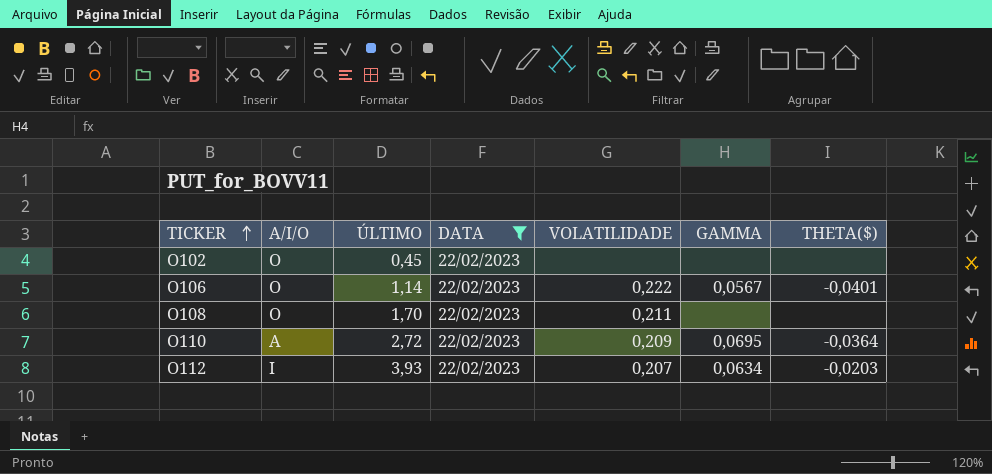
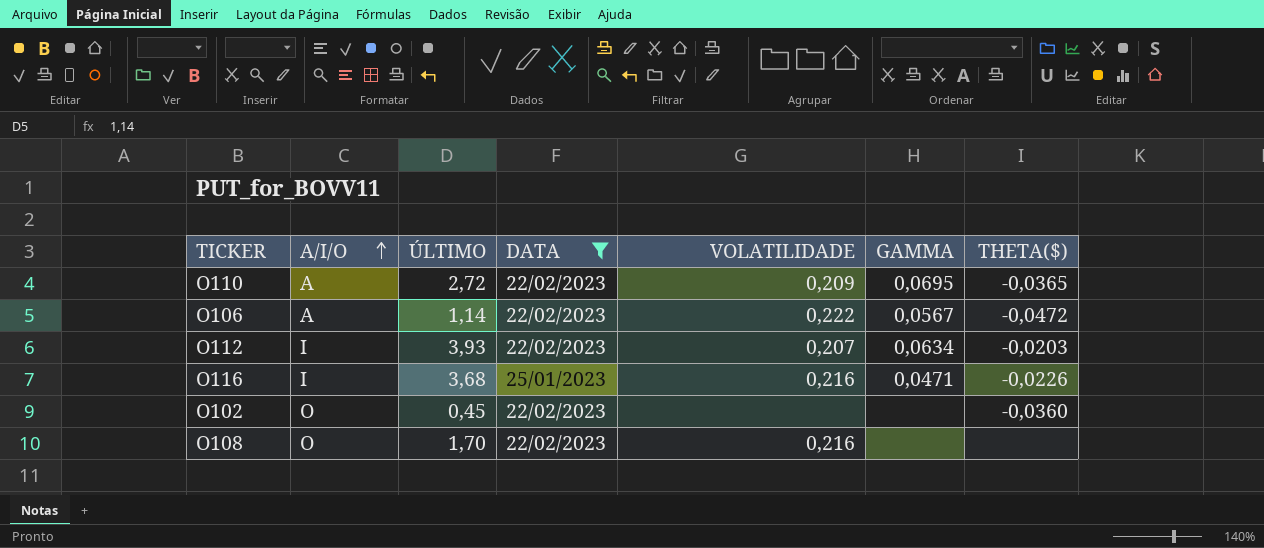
row order: TICKER ascending -> A/I/O ascending
O110 | THETA($): -0,0364 -> -0,0365
O106 | A/I/O: O -> A
O106 | THETA($): -0,0401 -> -0,0472
row O116: none -> I | 3,68 | 25/01/2023 | 0,216 | 0,0471 | -0,0226
O102 | THETA($): none -> -0,0360
O108 | VOLATILIDADE: 0,211 -> 0,216

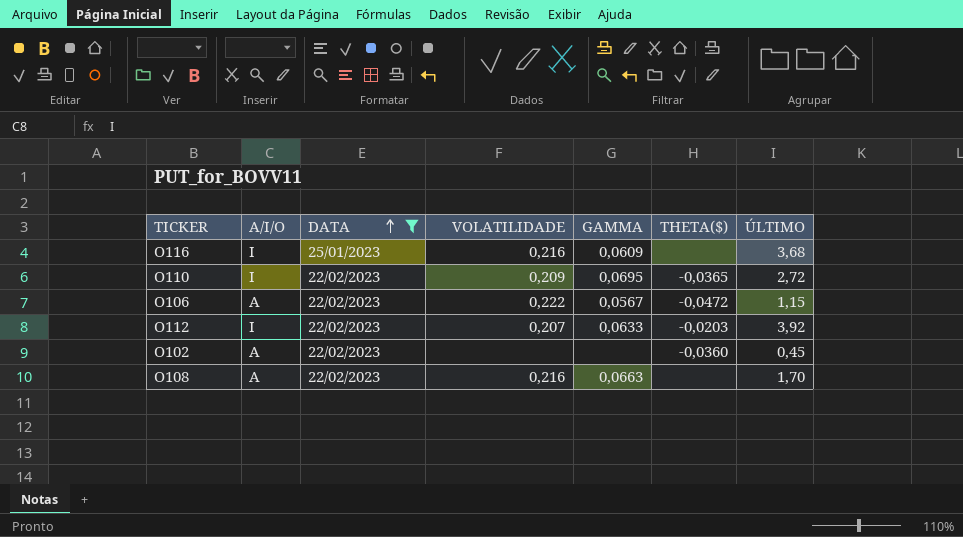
row order: A/I/O ascending -> DATA ascending
column ÚLTIMO | position: 3 -> 7
O116 | GAMMA: 0,0471 -> 0,0609
O116 | THETA($): -0,0226 -> none
O110 | A/I/O: A -> I
O106 | ÚLTIMO: 1,14 -> 1,15
O112 | GAMMA: 0,0634 -> 0,0633
O112 | ÚLTIMO: 3,93 -> 3,92
O102 | A/I/O: O -> A
O108 | A/I/O: O -> A
O108 | GAMMA: none -> 0,0663

